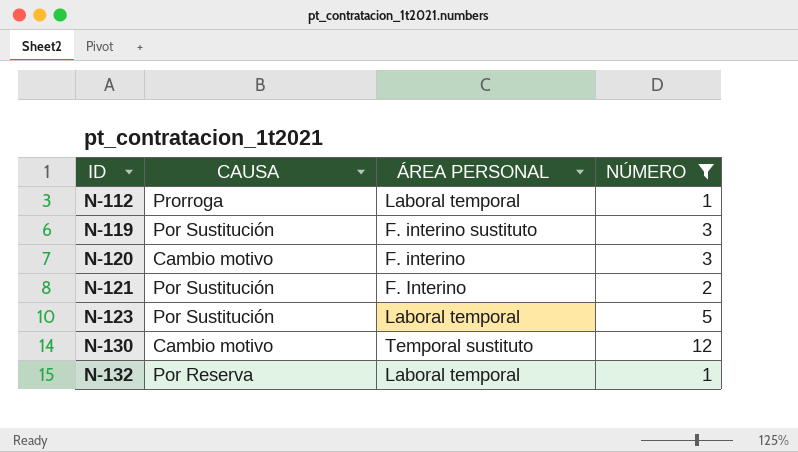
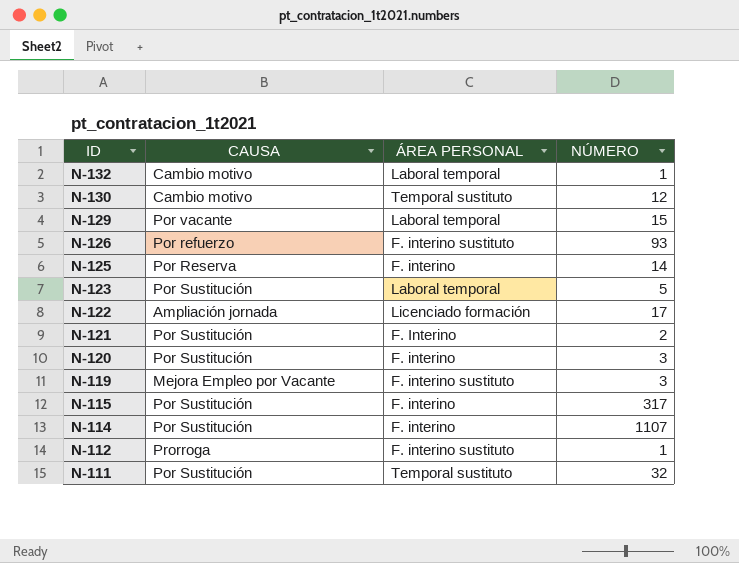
filter: NÚMERO <= 12 -> none
row order: ID ascending -> ID descending
N-132 | CAUSA: Por Reserva -> Cambio motivo
N-120 | CAUSA: Cambio motivo -> Por Sustitución
N-119 | CAUSA: Por Sustitución -> Mejora Empleo por Vacante
N-112 | ÁREA PERSONAL: Laboral temporal -> F. interino sustituto

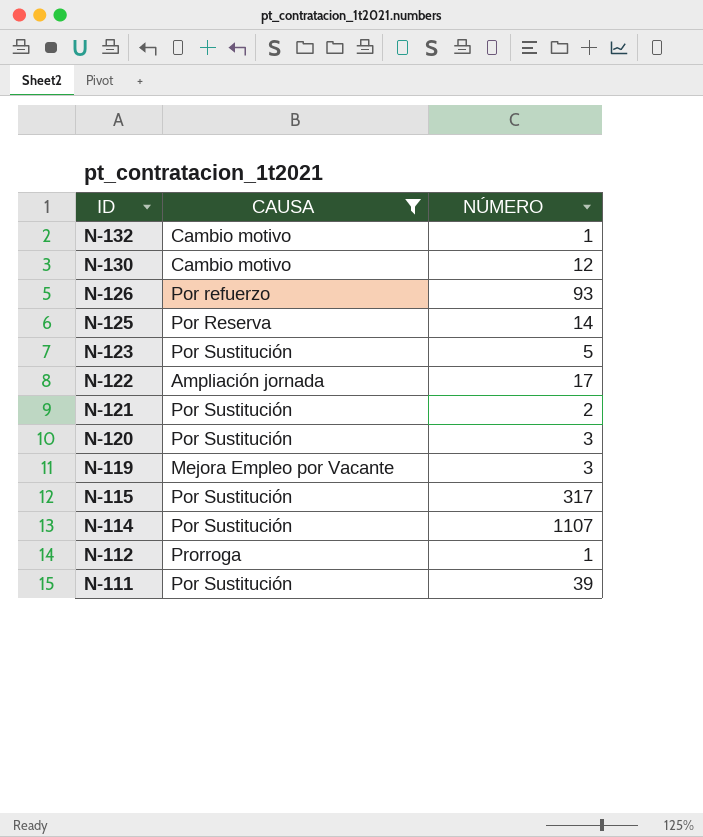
filter: none -> CAUSA != Por vacante
column ÁREA PERSONAL | position: 3 -> none
N-111 | NÚMERO: 32 -> 39

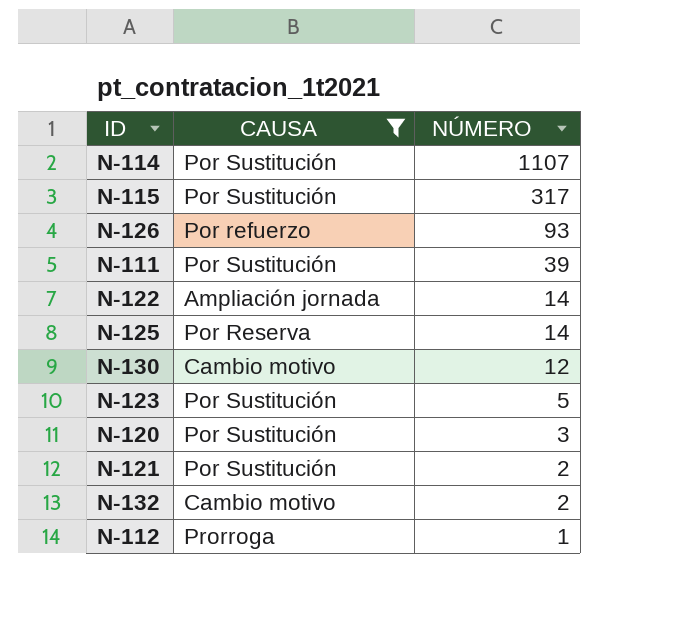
row order: ID descending -> NÚMERO descending
row N-119: Mejora Empleo por Vacante | 3 -> none
N-122 | NÚMERO: 17 -> 14
N-132 | NÚMERO: 1 -> 2

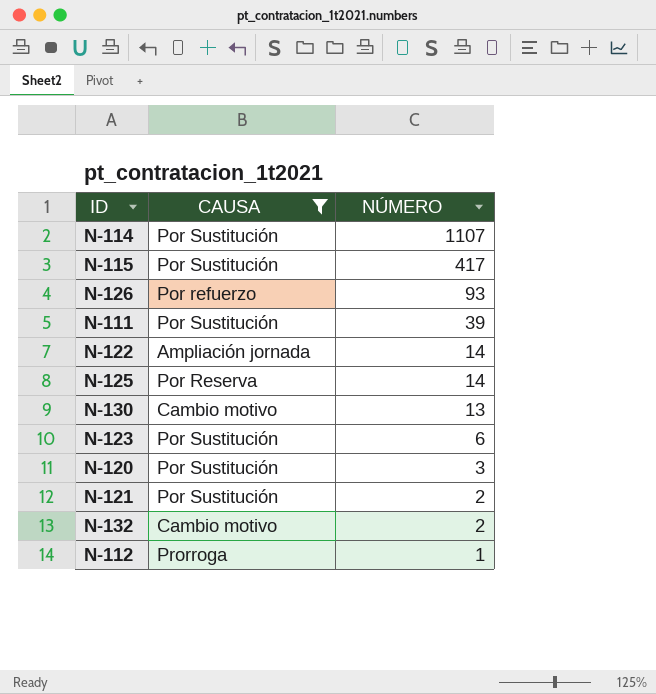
N-115 | NÚMERO: 317 -> 417
N-130 | NÚMERO: 12 -> 13
N-123 | NÚMERO: 5 -> 6

